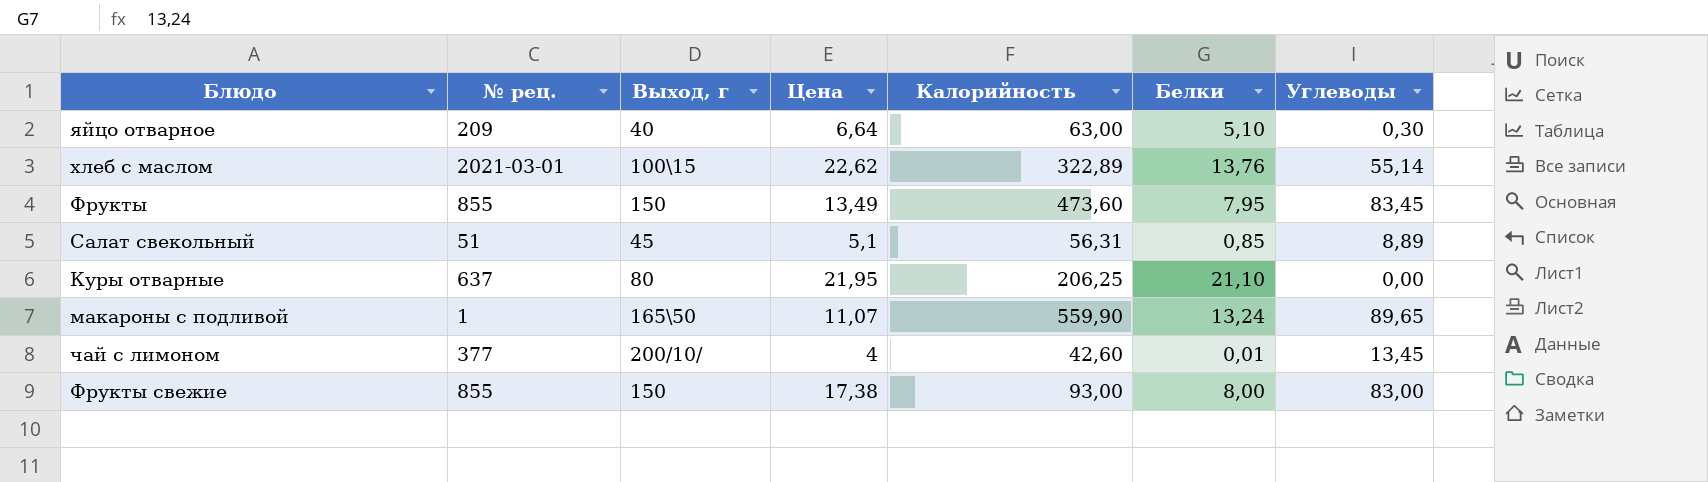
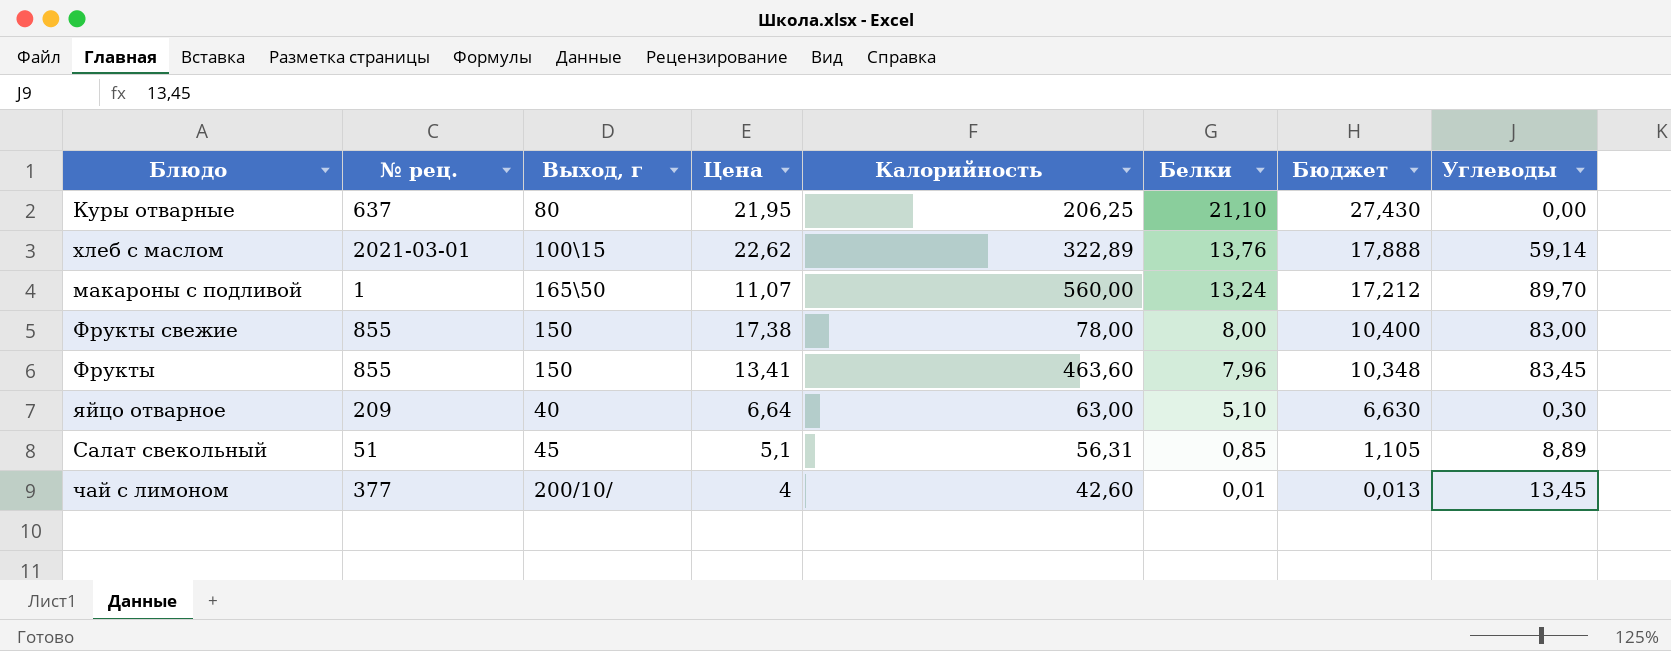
row order: none -> Белки descending
column Бюджет | formula: none -> [Белки] * 1,3
хлеб с маслом | Углеводы: 55,14 -> 59,14
макароны с подливой | Калорийность: 559,90 -> 560,00
макароны с подливой | Углеводы: 89,65 -> 89,70
Фрукты свежие | Калорийность: 93,00 -> 78,00
Фрукты | Цена: 13,49 -> 13,41
Фрукты | Калорийность: 473,60 -> 463,60
Фрукты | Белки: 7,95 -> 7,96

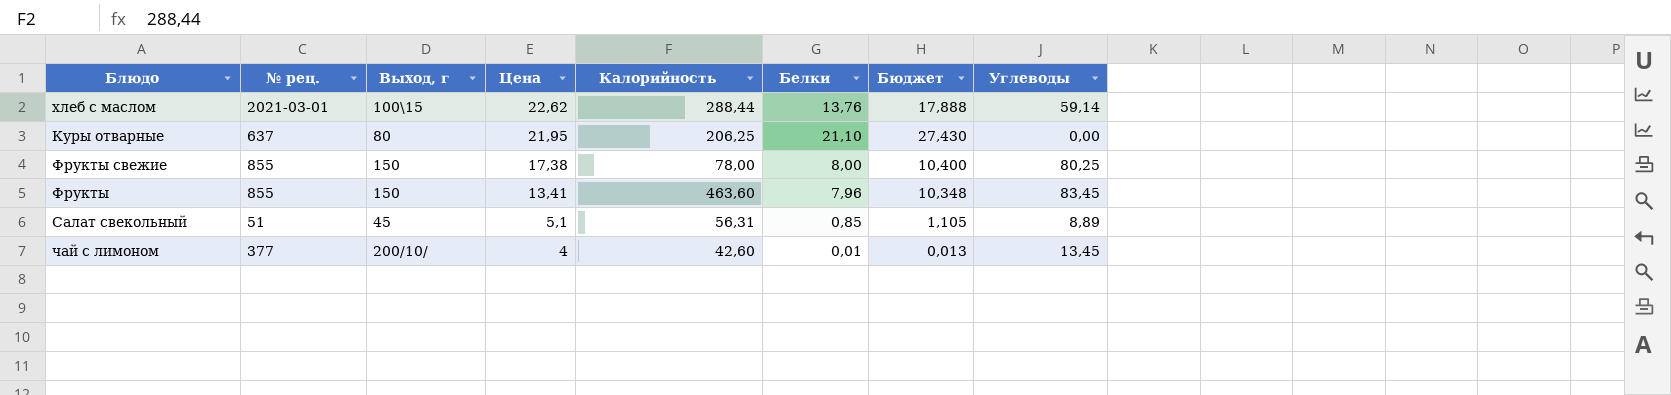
row order: Белки descending -> Цена descending
row макароны с подливой: 1 | 165\50 | 11,07 | 560,00 | 13,24 | 17,212 | 89,70 -> none
row яйцо отварное: 209 | 40 | 6,64 | 63,00 | 5,10 | 6,630 | 0,30 -> none
хлеб с маслом | Калорийность: 322,89 -> 288,44
Фрукты свежие | Углеводы: 83,00 -> 80,25

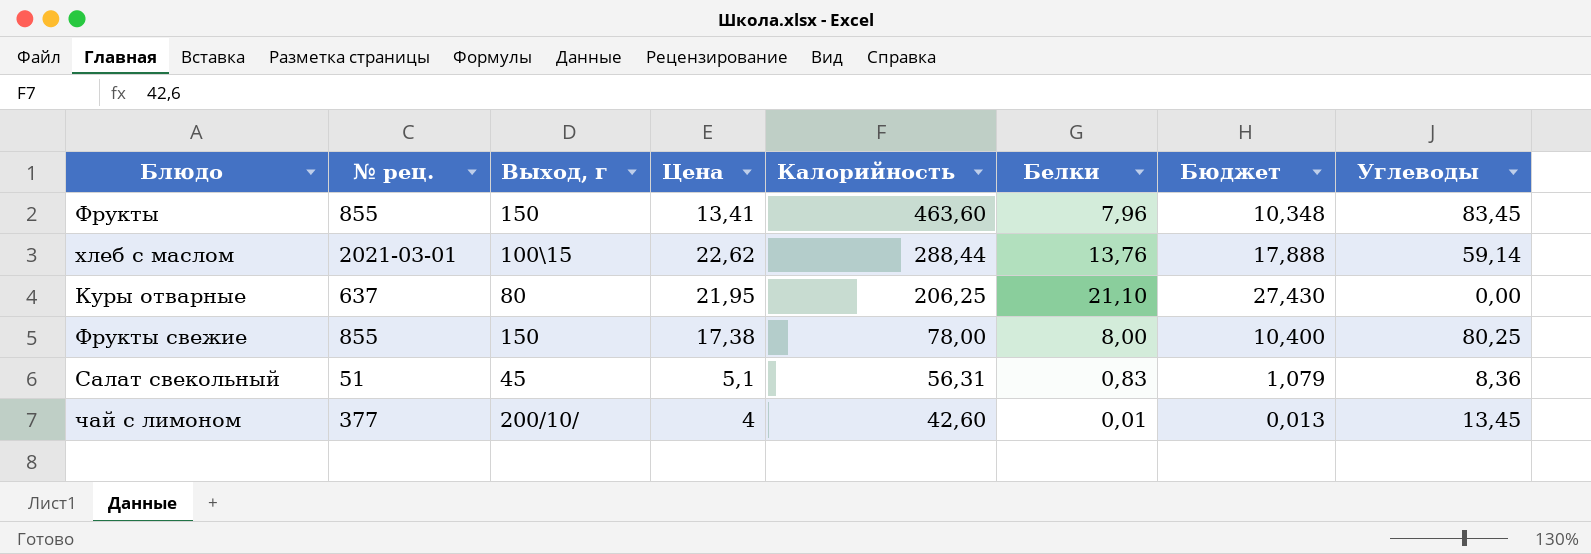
row order: Цена descending -> Калорийность descending
Салат свекольный | Белки: 0,85 -> 0,83
Салат свекольный | Бюджет: 1,105 -> 1,079
Салат свекольный | Углеводы: 8,89 -> 8,36

